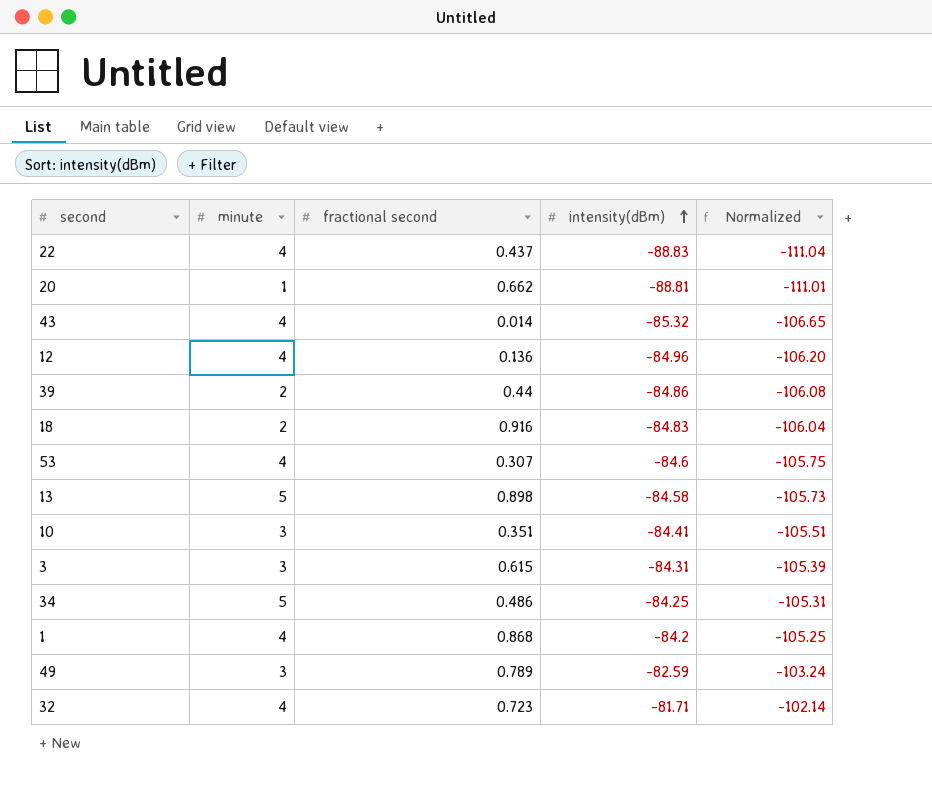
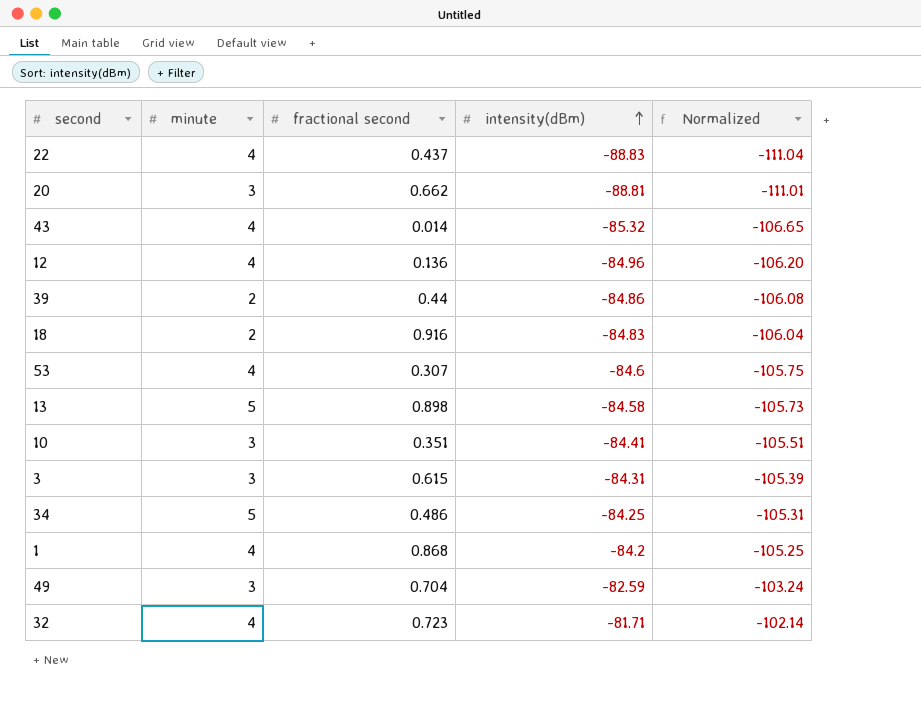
20 | minute: 1 -> 3
49 | fractional second: 0.789 -> 0.704

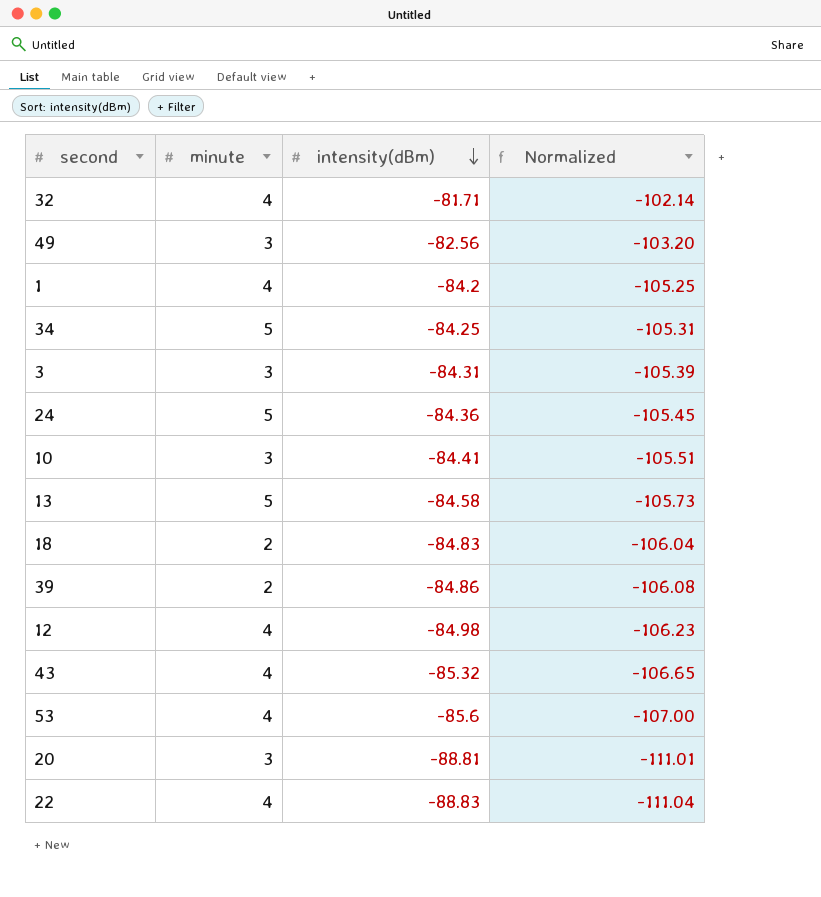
row order: intensity(dBm) ascending -> intensity(dBm) descending
column fractional second | position: 3 -> none
49 | intensity(dBm): -82.59 -> -82.56
49 | Normalized: -103.24 -> -103.20
row 24: none -> 5 | -84.36 | -105.45
12 | intensity(dBm): -84.96 -> -84.98
12 | Normalized: -106.20 -> -106.23
53 | intensity(dBm): -84.6 -> -85.6
53 | Normalized: -105.75 -> -107.00

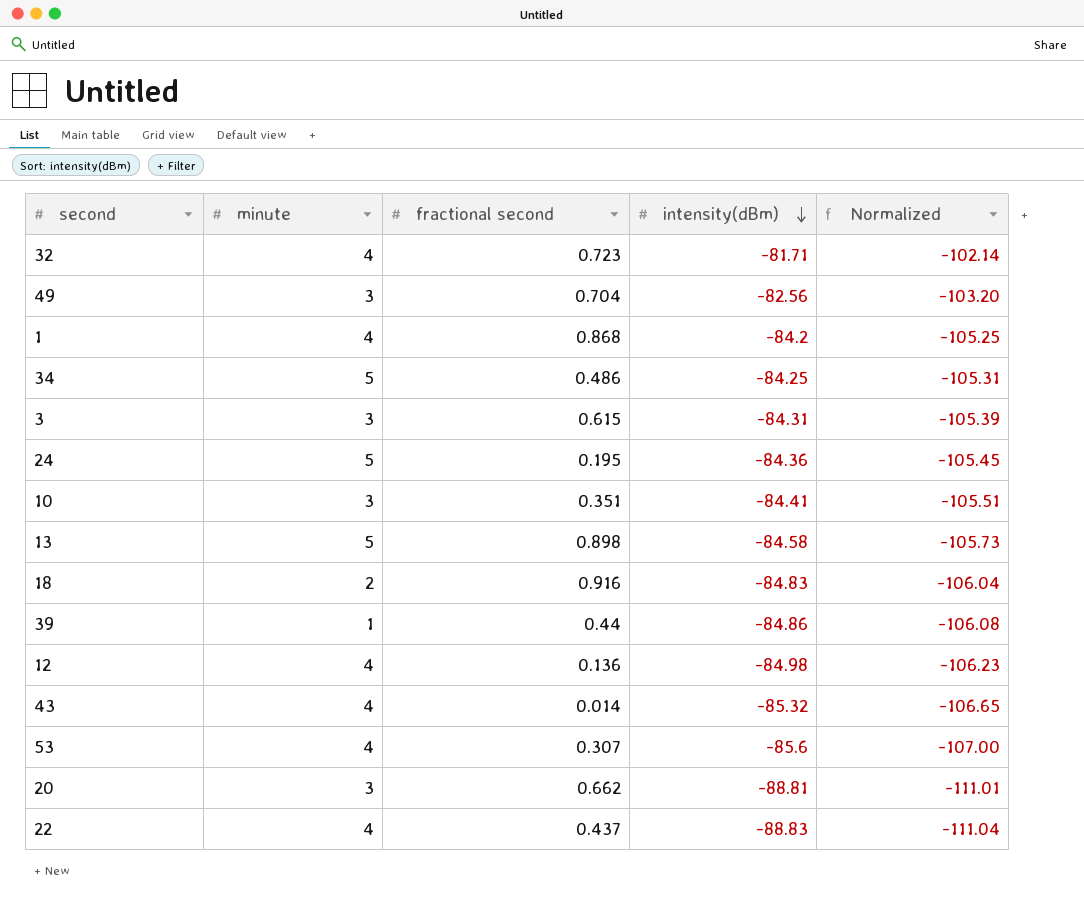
column fractional second | position: none -> 3
39 | minute: 2 -> 1

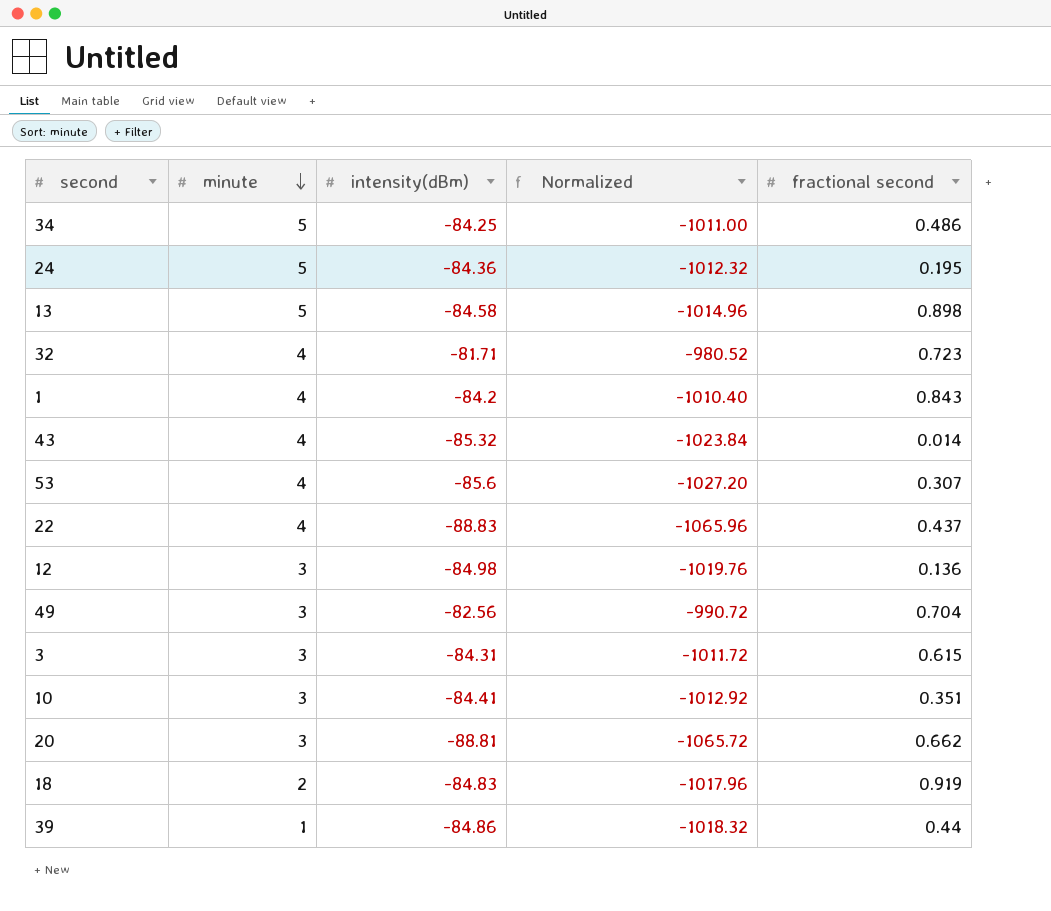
row order: intensity(dBm) descending -> minute descending
column Normalized | formula: [intensity(dBm)] * 1.25 -> [intensity(dBm)] * 12
column fractional second | position: 3 -> 5
1 | fractional second: 0.868 -> 0.843
12 | minute: 4 -> 3
18 | fractional second: 0.916 -> 0.919

